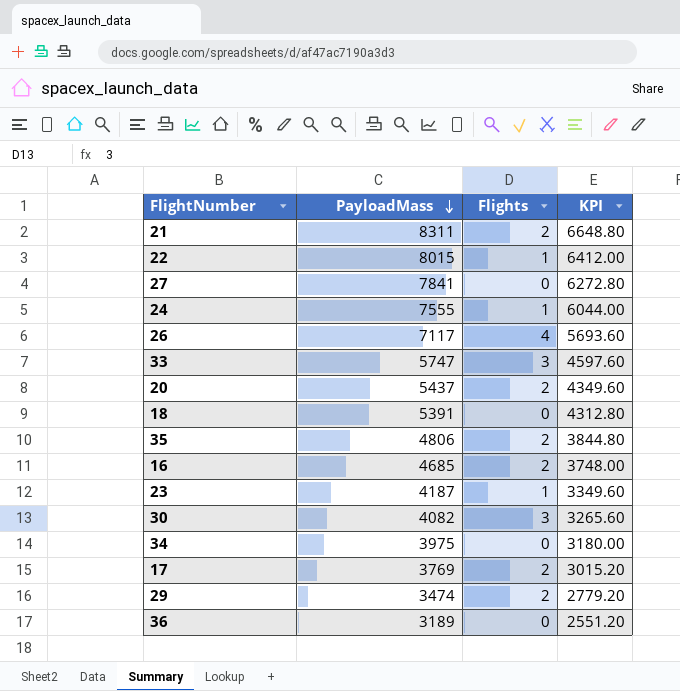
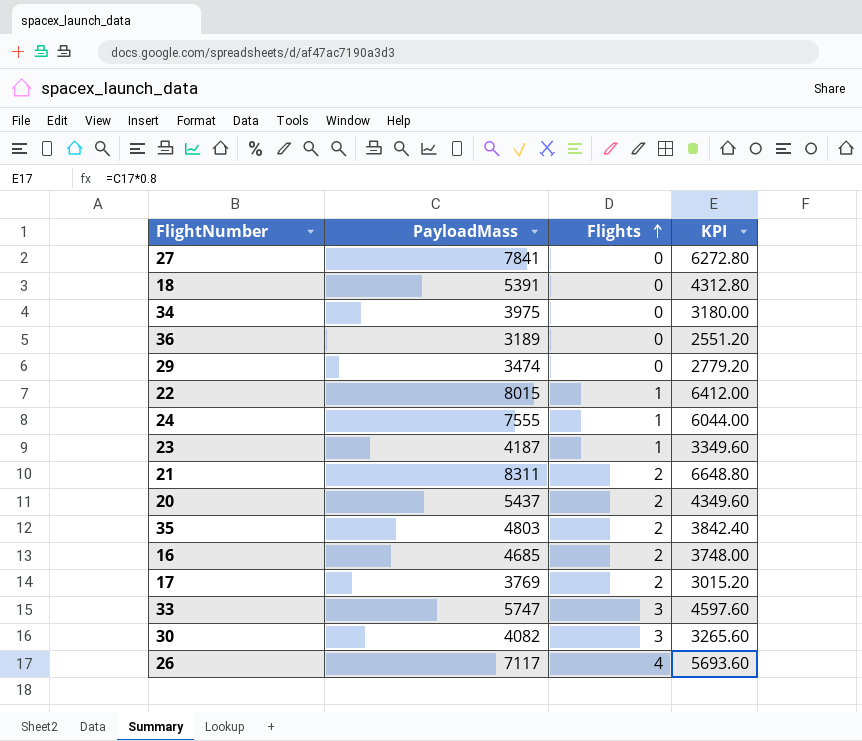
row order: PayloadMass descending -> Flights ascending
29 | Flights: 2 -> 0
35 | PayloadMass: 4806 -> 4803
35 | KPI: 3844.80 -> 3842.40

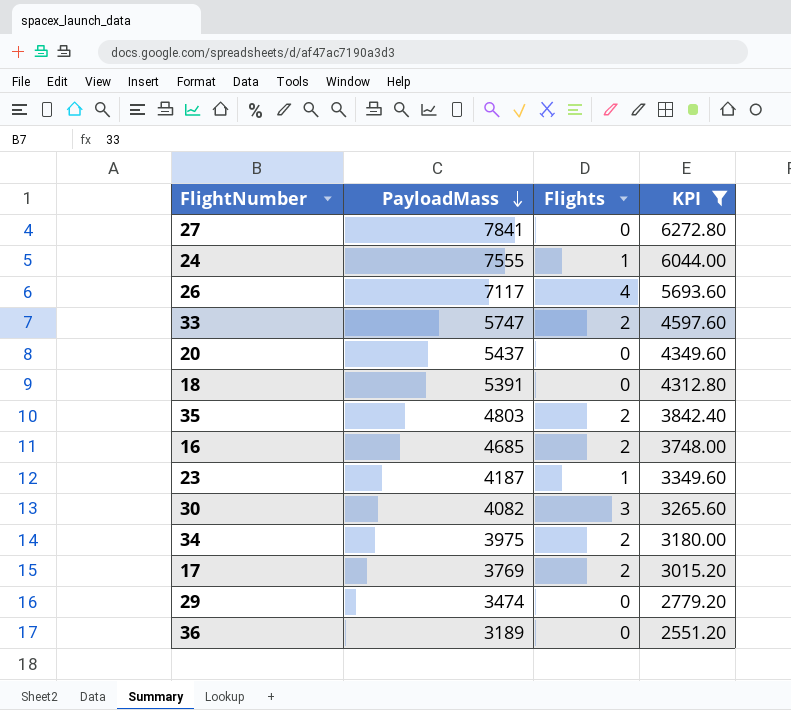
filter: none -> KPI <= 6272.80
row order: Flights ascending -> PayloadMass descending
33 | Flights: 3 -> 2
20 | Flights: 2 -> 0
34 | Flights: 0 -> 2

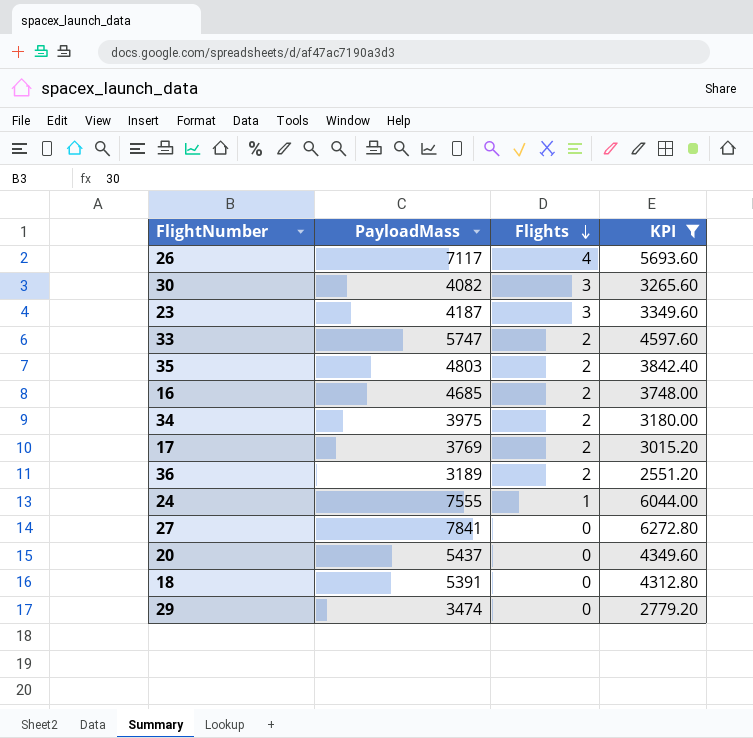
row order: PayloadMass descending -> Flights descending
23 | Flights: 1 -> 3
36 | Flights: 0 -> 2

